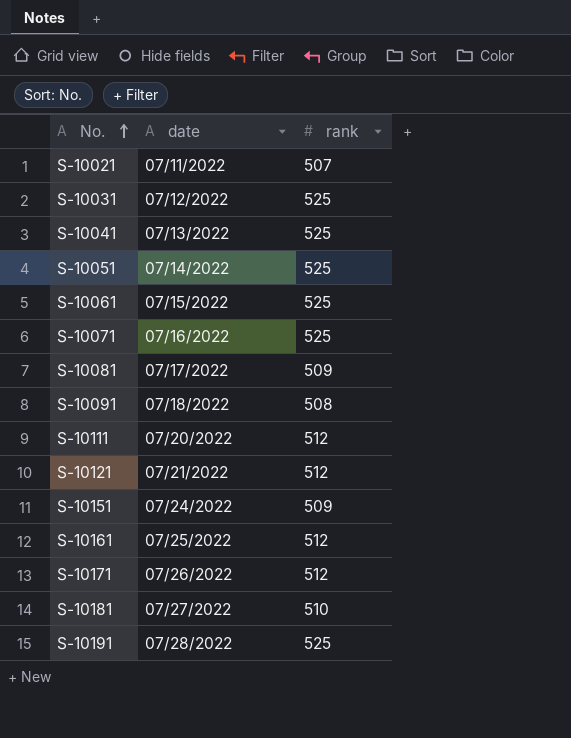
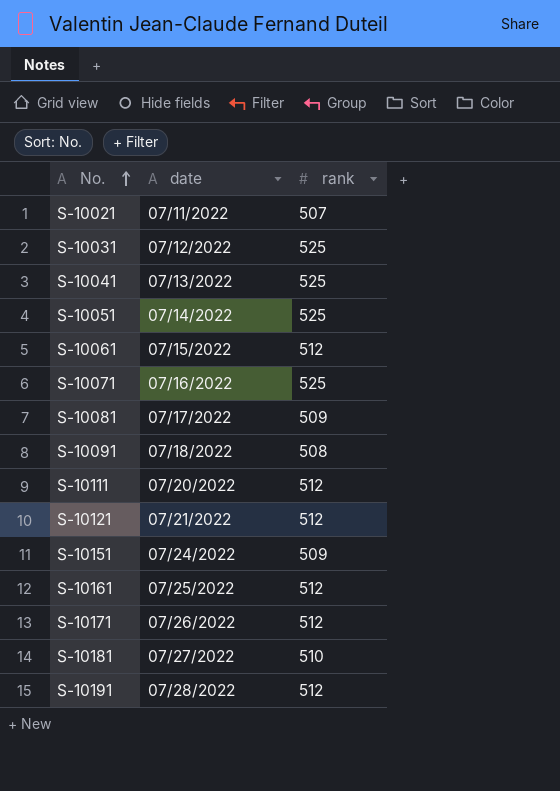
S-10061 | rank: 525 -> 512
S-10191 | rank: 525 -> 512

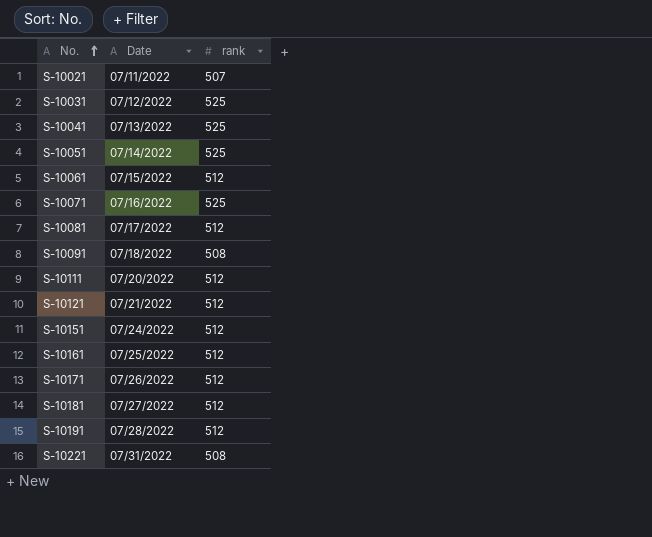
column name: date -> Date
S-10081 | rank: 509 -> 512
S-10151 | rank: 509 -> 512
S-10181 | rank: 510 -> 512
row S-10221: none -> 07/31/2022 | 508

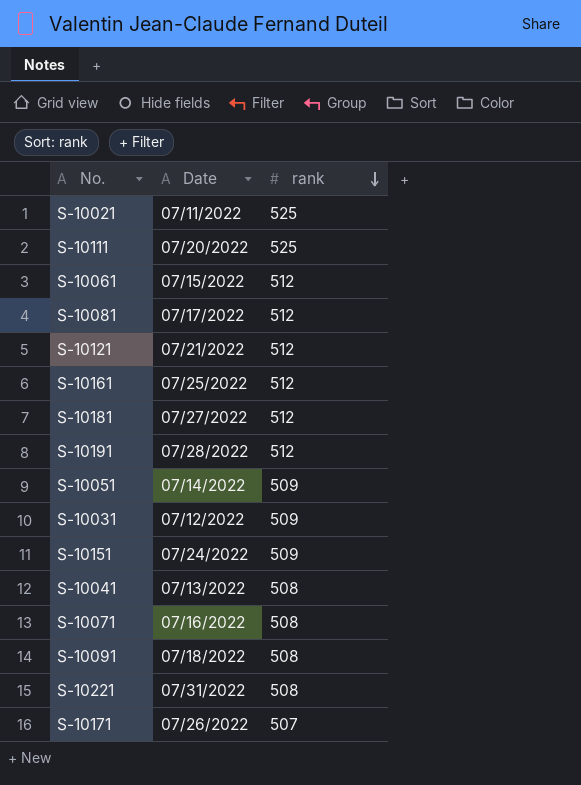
row order: No. ascending -> rank descending
S-10021 | rank: 507 -> 525
S-10111 | rank: 512 -> 525
S-10051 | rank: 525 -> 509
S-10031 | rank: 525 -> 509
S-10151 | rank: 512 -> 509
S-10041 | rank: 525 -> 508
S-10071 | rank: 525 -> 508
S-10171 | rank: 512 -> 507

